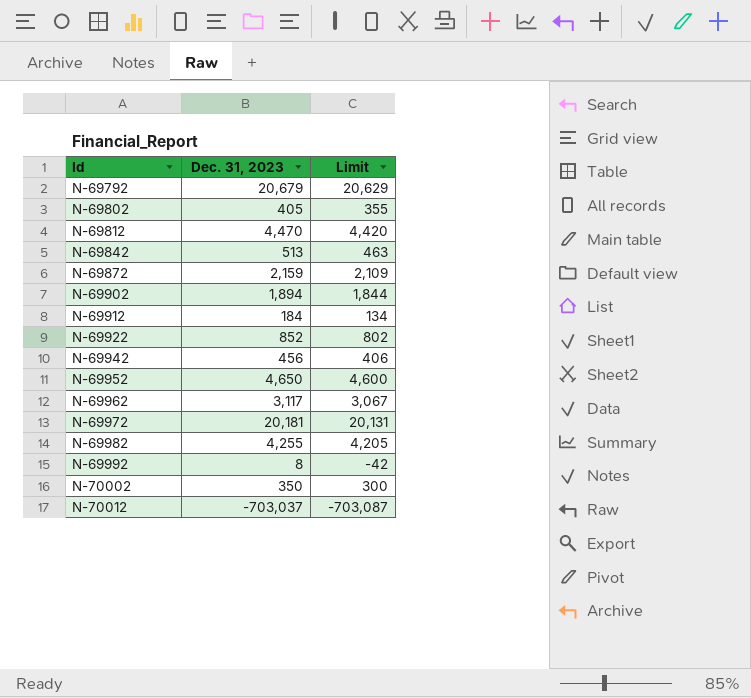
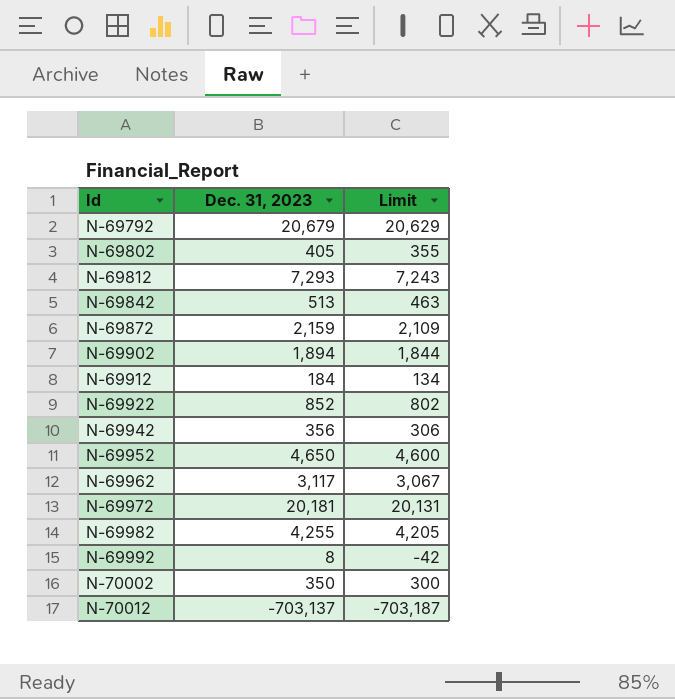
N-69812 | Dec. 31, 2023: 4,470 -> 7,293
N-69812 | Limit: 4,420 -> 7,243
N-69942 | Dec. 31, 2023: 456 -> 356
N-69942 | Limit: 406 -> 306
N-70012 | Dec. 31, 2023: -703,037 -> -703,137
N-70012 | Limit: -703,087 -> -703,187

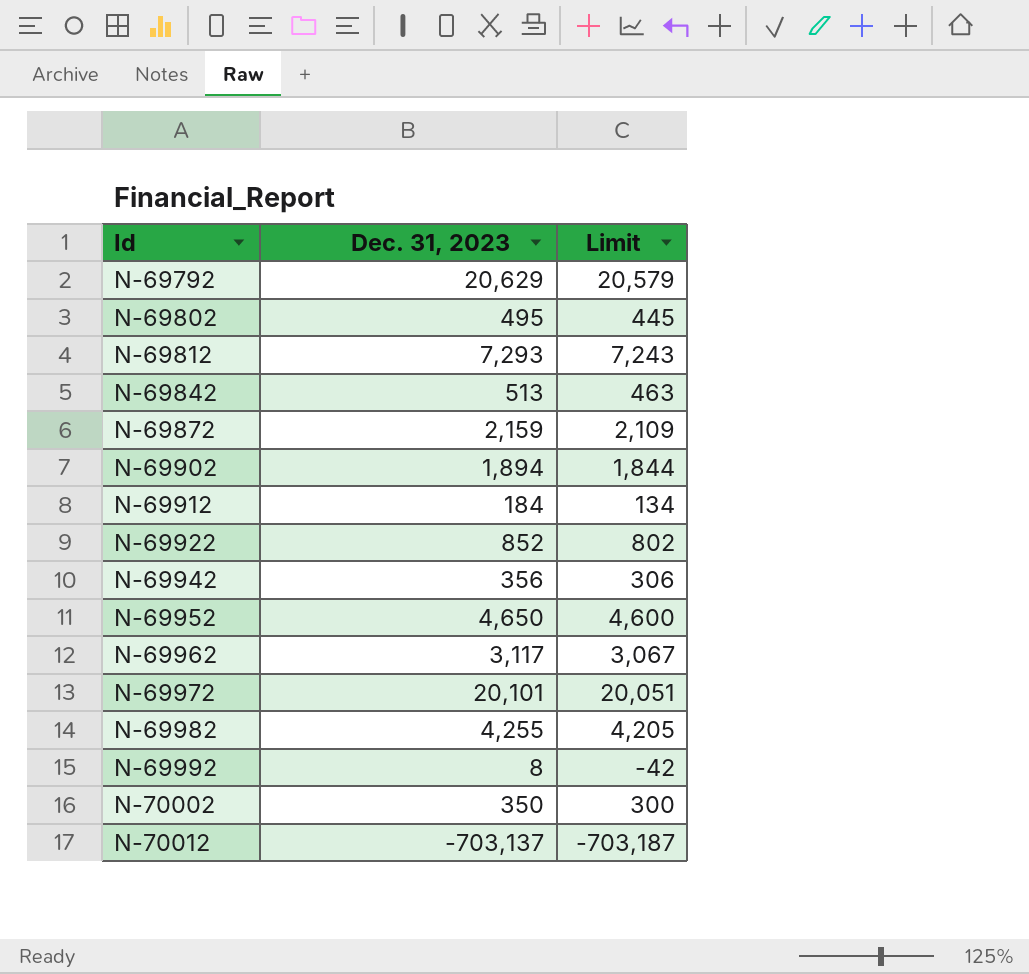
N-69792 | Dec. 31, 2023: 20,679 -> 20,629
N-69792 | Limit: 20,629 -> 20,579
N-69802 | Dec. 31, 2023: 405 -> 495
N-69802 | Limit: 355 -> 445
N-69972 | Dec. 31, 2023: 20,181 -> 20,101
N-69972 | Limit: 20,131 -> 20,051

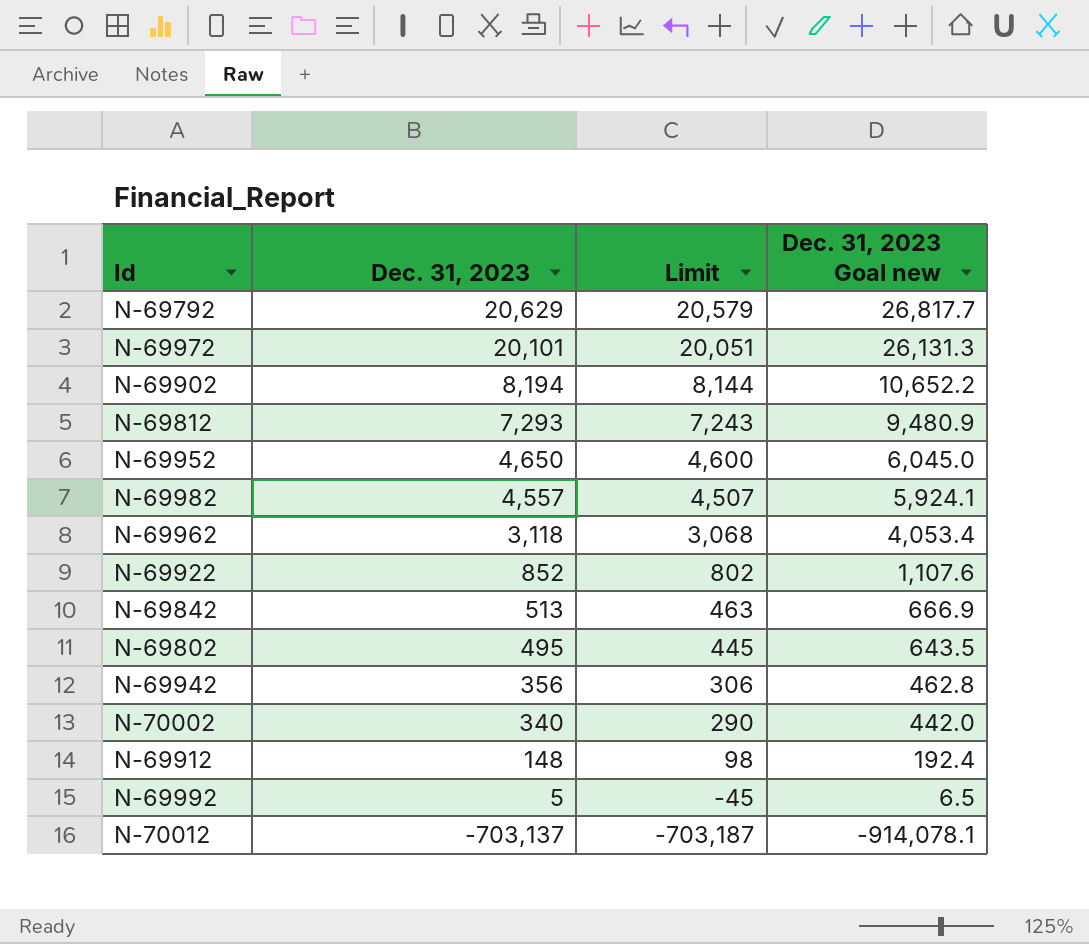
row order: Id ascending -> Dec. 31, 2023 descending
column Dec. 31, 2023 Goal new | formula: none -> [Dec. 31, 2023] * 1.3
row N-69872: 2,159 | 2,109 -> none
N-69902 | Dec. 31, 2023: 1,894 -> 8,194
N-69902 | Limit: 1,844 -> 8,144
N-69982 | Dec. 31, 2023: 4,255 -> 4,557
N-69982 | Limit: 4,205 -> 4,507
N-69962 | Dec. 31, 2023: 3,117 -> 3,118
N-69962 | Limit: 3,067 -> 3,068
N-70002 | Dec. 31, 2023: 350 -> 340
N-70002 | Limit: 300 -> 290
N-69912 | Dec. 31, 2023: 184 -> 148
N-69912 | Limit: 134 -> 98
N-69992 | Dec. 31, 2023: 8 -> 5
N-69992 | Limit: -42 -> -45

